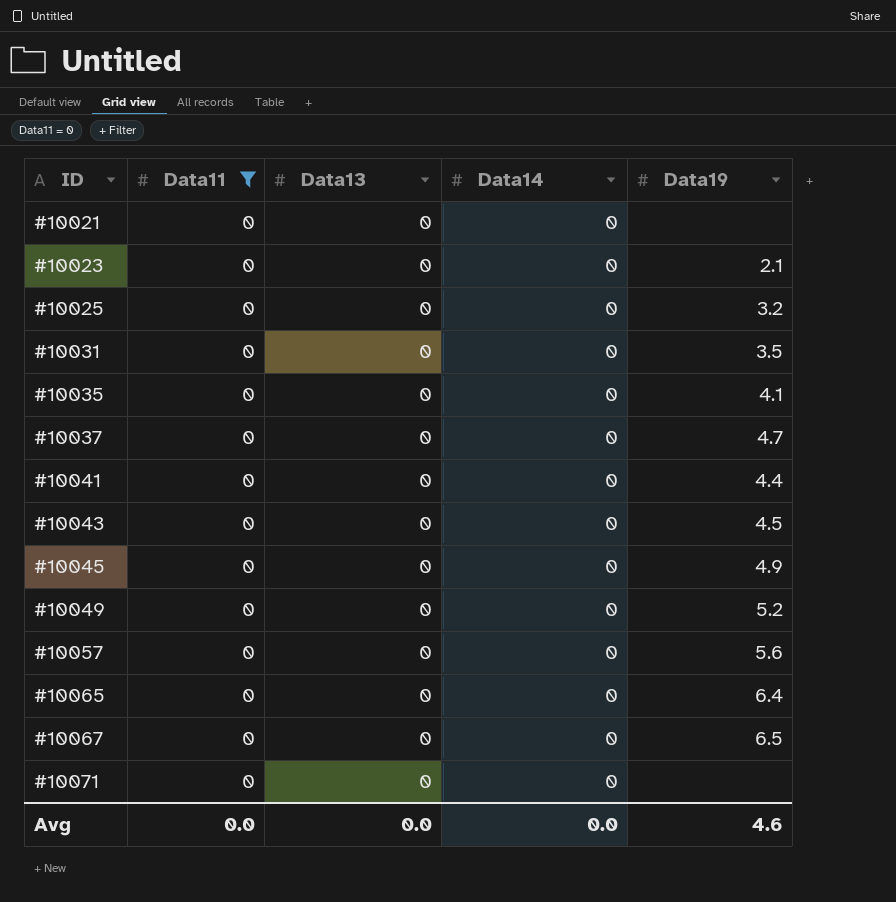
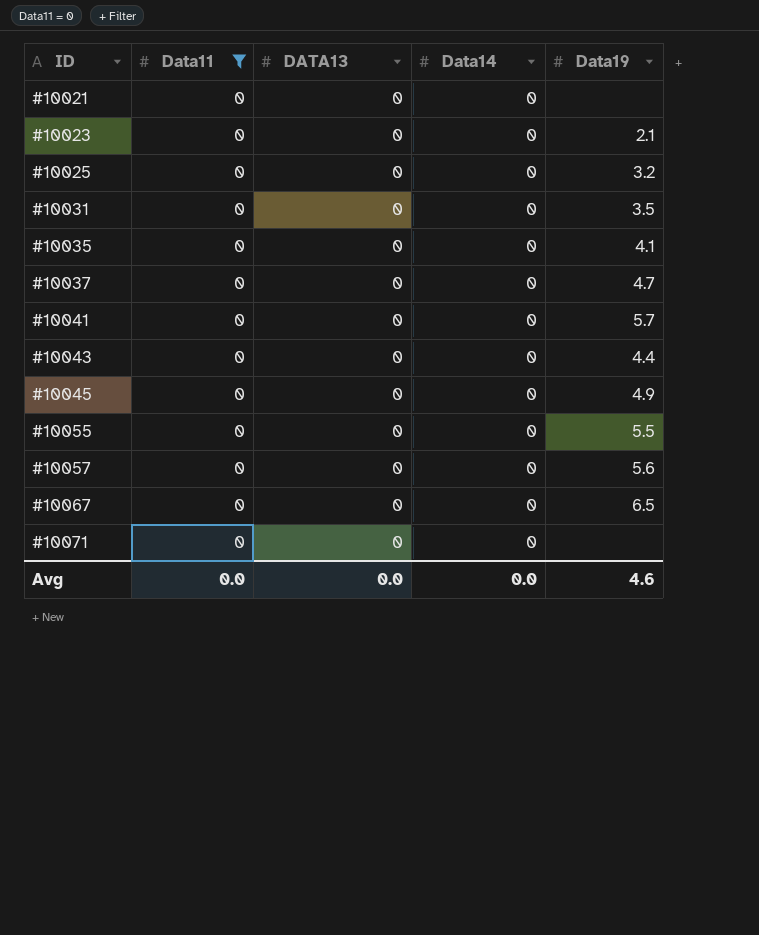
column name: Data13 -> DATA13
row #10049: 0 | 0 | 0 | 5.2 -> none
row #10065: 0 | 0 | 0 | 6.4 -> none
#10041 | Data19: 4.4 -> 5.7
#10043 | Data19: 4.5 -> 4.4
row #10055: none -> 0 | 0 | 0 | 5.5

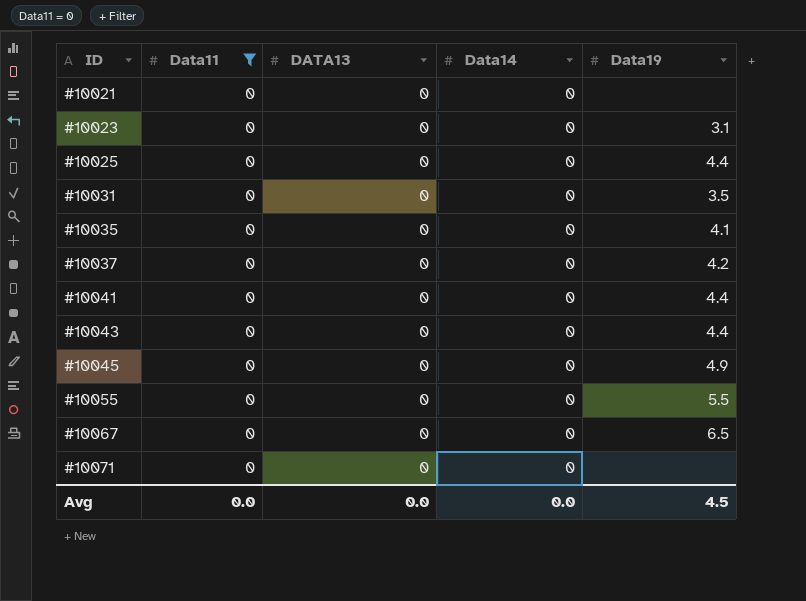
row #10057: 0 | 0 | 0 | 5.6 -> none
#10023 | Data19: 2.1 -> 3.1
#10025 | Data19: 3.2 -> 4.4
#10037 | Data19: 4.7 -> 4.2
#10041 | Data19: 5.7 -> 4.4
Avg | Data19: 4.6 -> 4.5

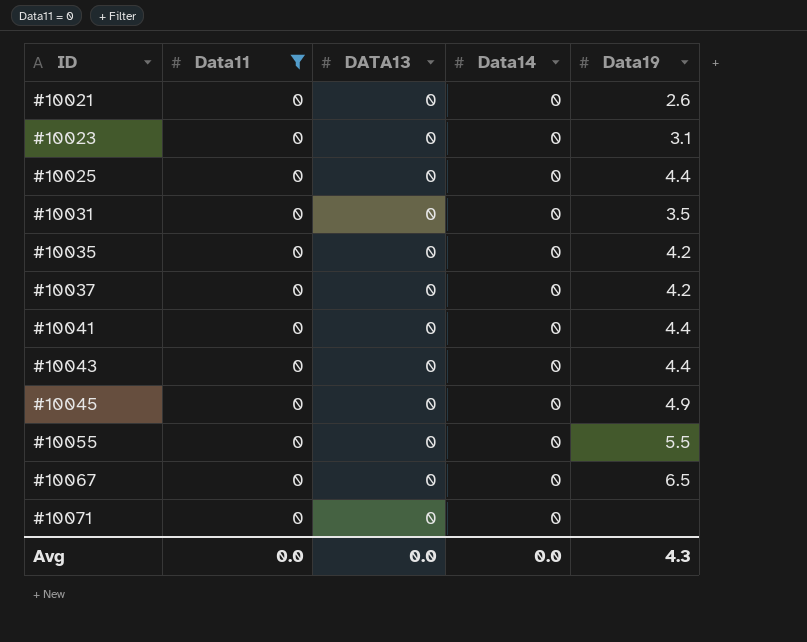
#10021 | Data19: none -> 2.6
#10035 | Data19: 4.1 -> 4.2
Avg | Data19: 4.5 -> 4.3

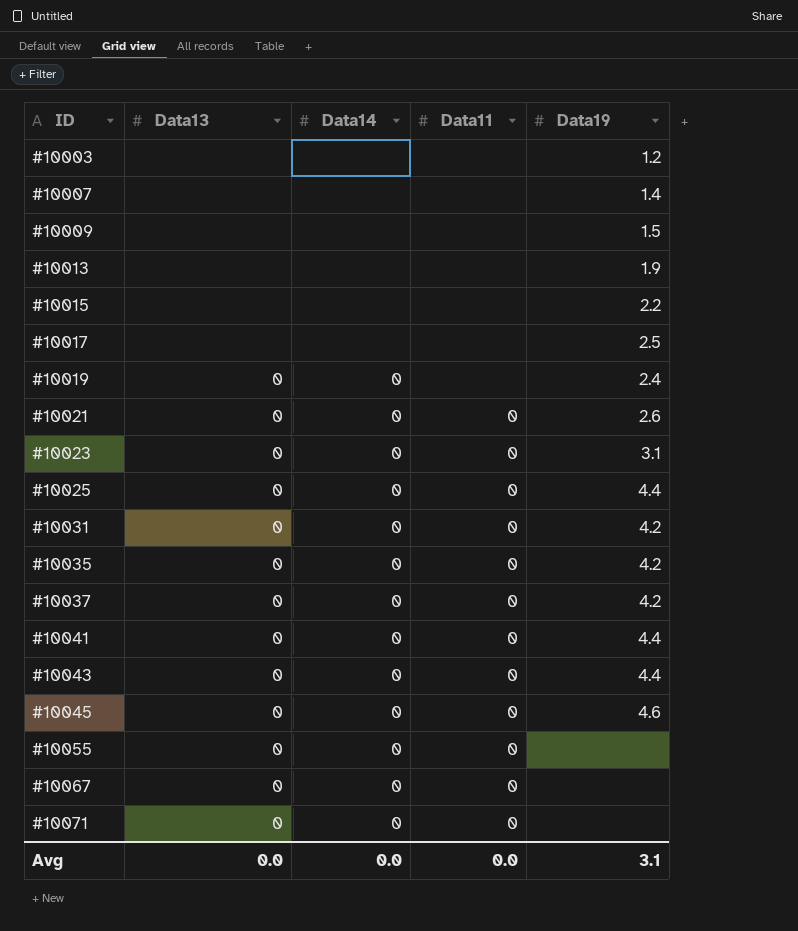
filter: Data11 = 0 -> none
column name: DATA13 -> Data13
column Data11 | position: 2 -> 4
#10031 | Data19: 3.5 -> 4.2
#10045 | Data19: 4.9 -> 4.6
#10055 | Data19: 5.5 -> none
#10067 | Data19: 6.5 -> none
Avg | Data19: 4.3 -> 3.1

